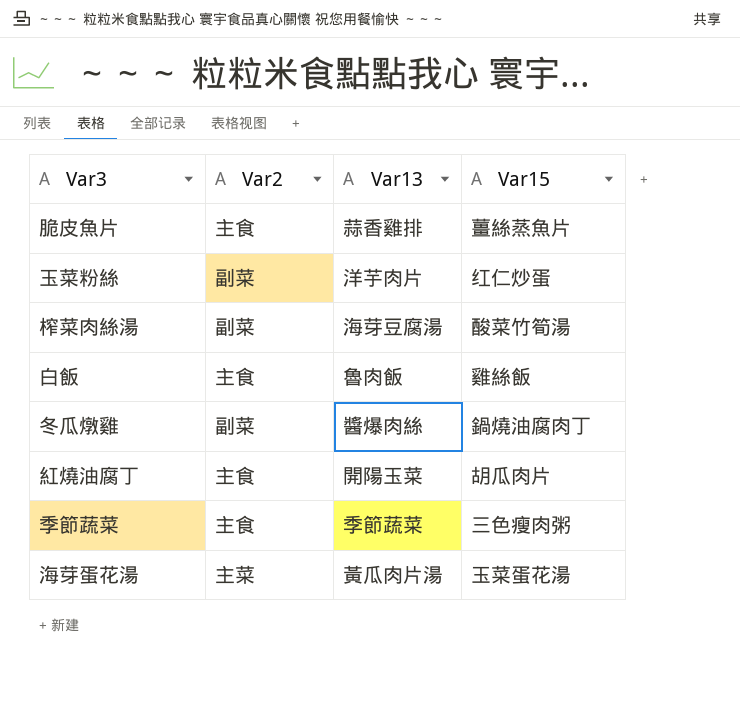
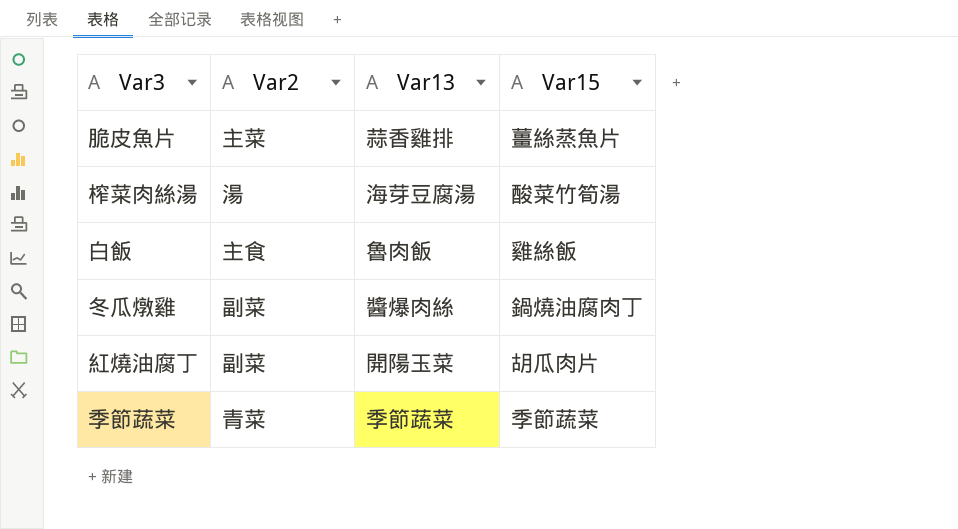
row 玉菜粉絲: 副菜 | 洋芋肉片 | 红仁炒蛋 -> none
row 海芽蛋花湯: 主菜 | 黃瓜肉片湯 | 玉菜蛋花湯 -> none
脆皮魚片 | Var2: 主食 -> 主菜
榨菜肉絲湯 | Var2: 副菜 -> 湯
紅燒油腐丁 | Var2: 主食 -> 副菜
季節蔬菜 | Var2: 主食 -> 青菜
季節蔬菜 | Var15: 三色瘦肉粥 -> 季節蔬菜

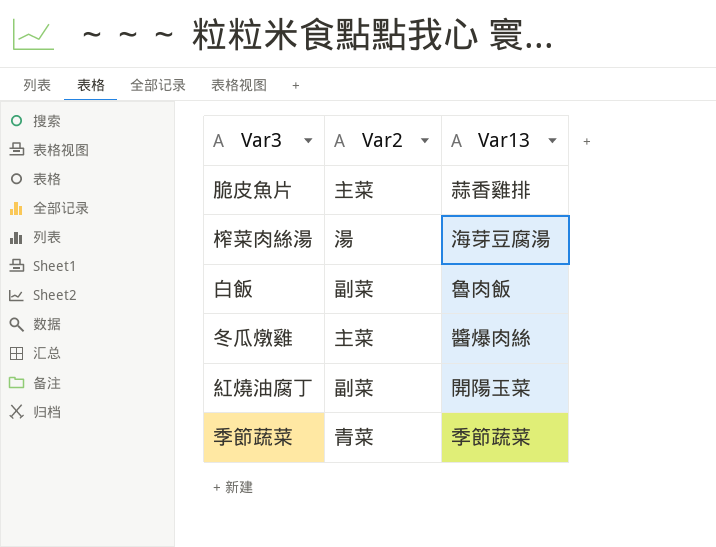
column Var15 | position: 4 -> none
白飯 | Var2: 主食 -> 副菜
冬瓜燉雞 | Var2: 副菜 -> 主菜

